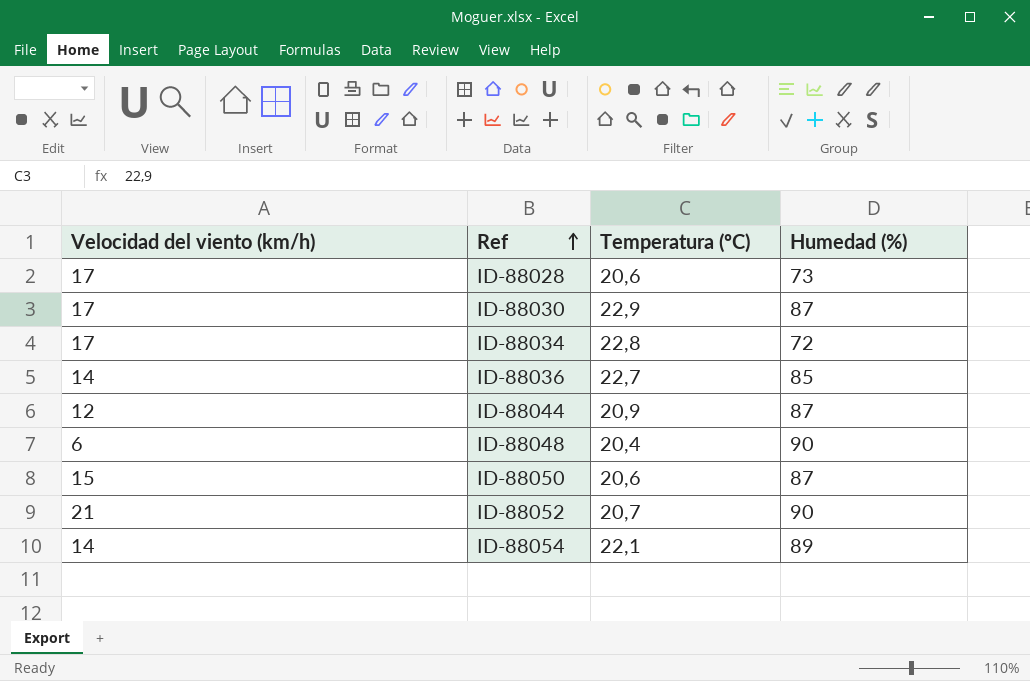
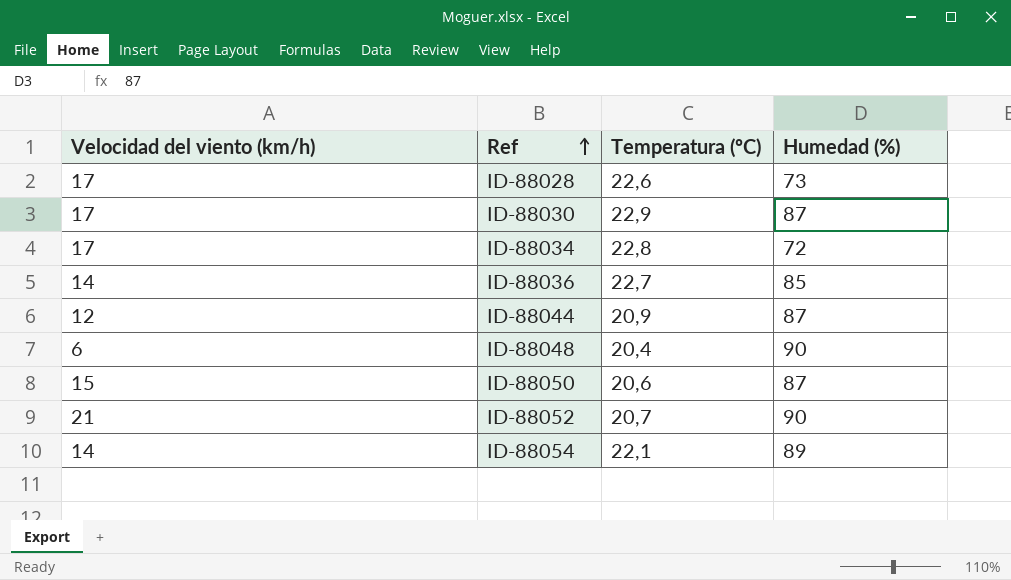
ID-88028 | Temperatura (ºC): 20,6 -> 22,6

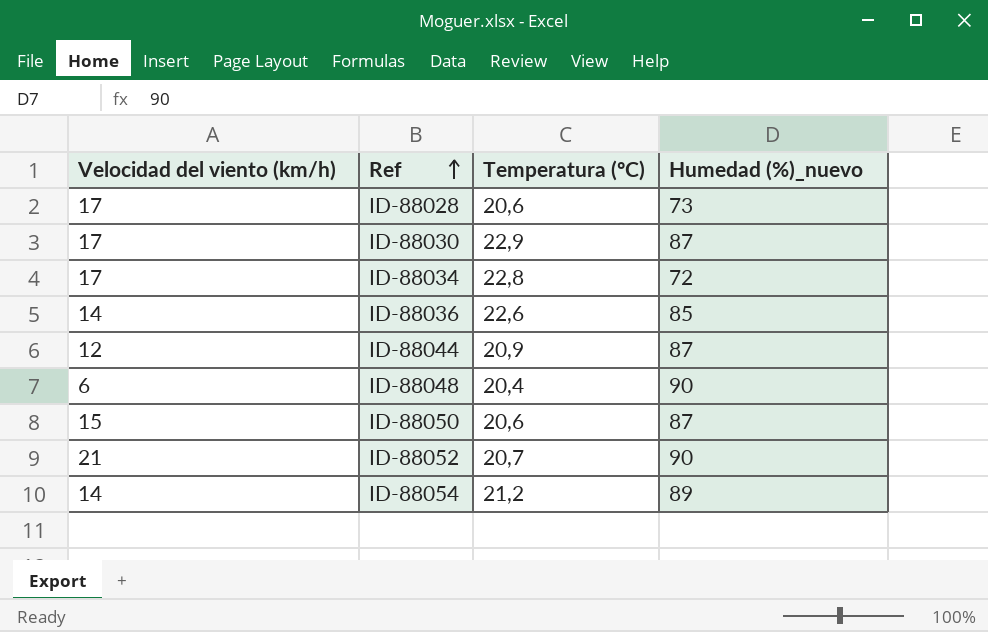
column name: Humedad (%) -> Humedad (%)_nuevo
ID-88028 | Temperatura (ºC): 22,6 -> 20,6
ID-88036 | Temperatura (ºC): 22,7 -> 22,6
ID-88054 | Temperatura (ºC): 22,1 -> 21,2

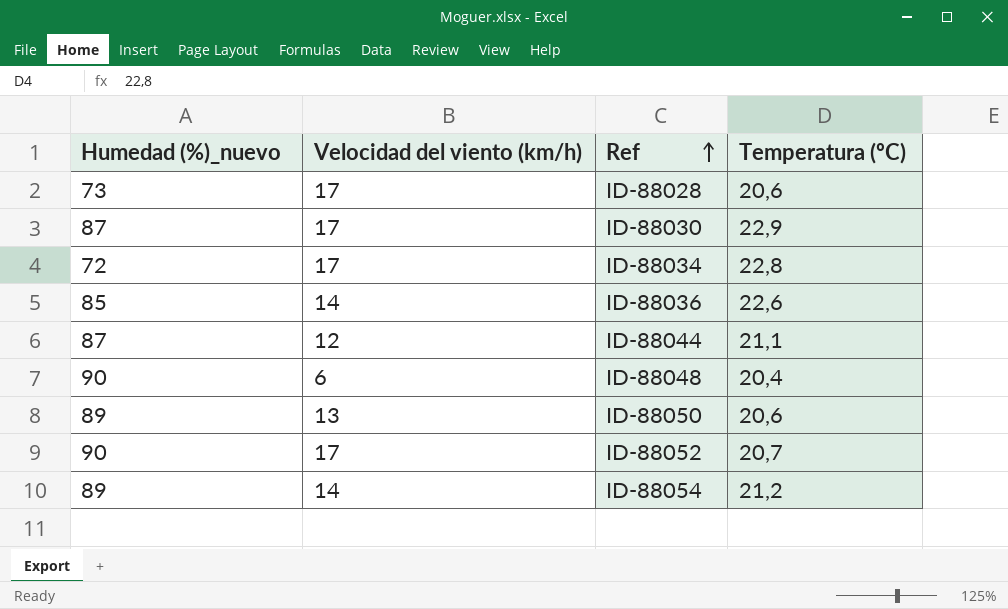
column Humedad (%)_nuevo | position: 4 -> 1
ID-88044 | Temperatura (ºC): 20,9 -> 21,1
ID-88050 | Humedad (%)_nuevo: 87 -> 89
ID-88050 | Velocidad del viento (km/h): 15 -> 13
ID-88052 | Velocidad del viento (km/h): 21 -> 17

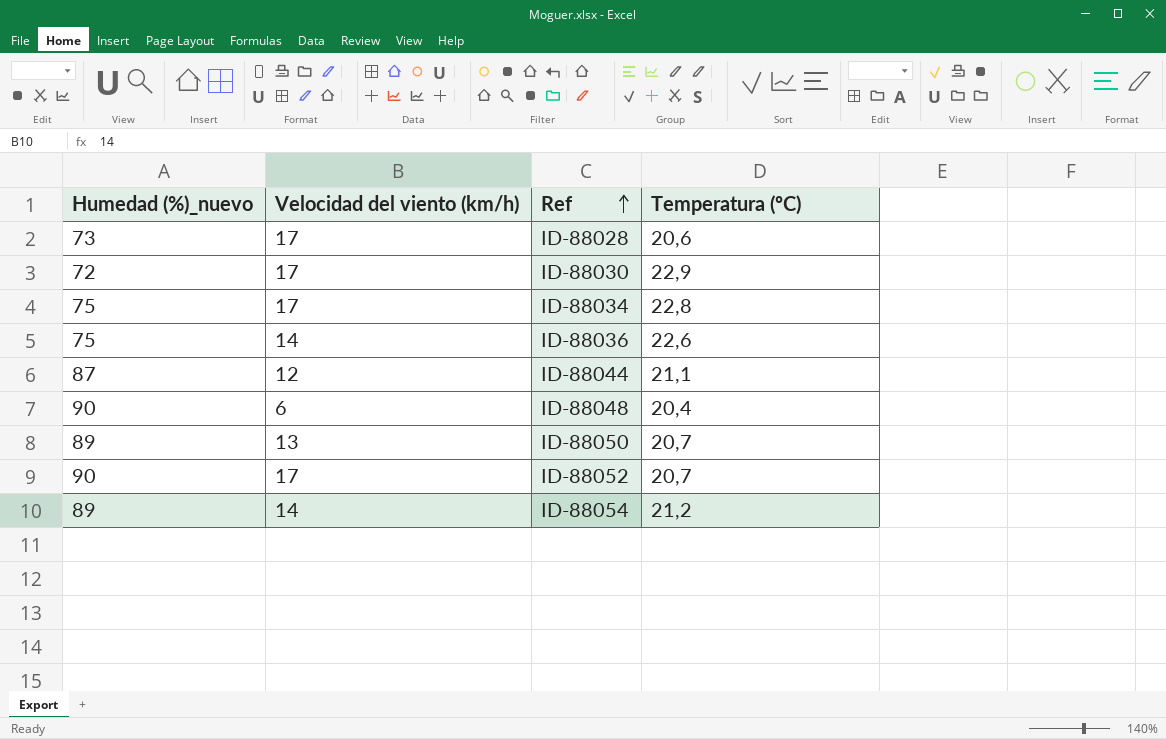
ID-88030 | Humedad (%)_nuevo: 87 -> 72
ID-88034 | Humedad (%)_nuevo: 72 -> 75
ID-88036 | Humedad (%)_nuevo: 85 -> 75
ID-88050 | Temperatura (ºC): 20,6 -> 20,7

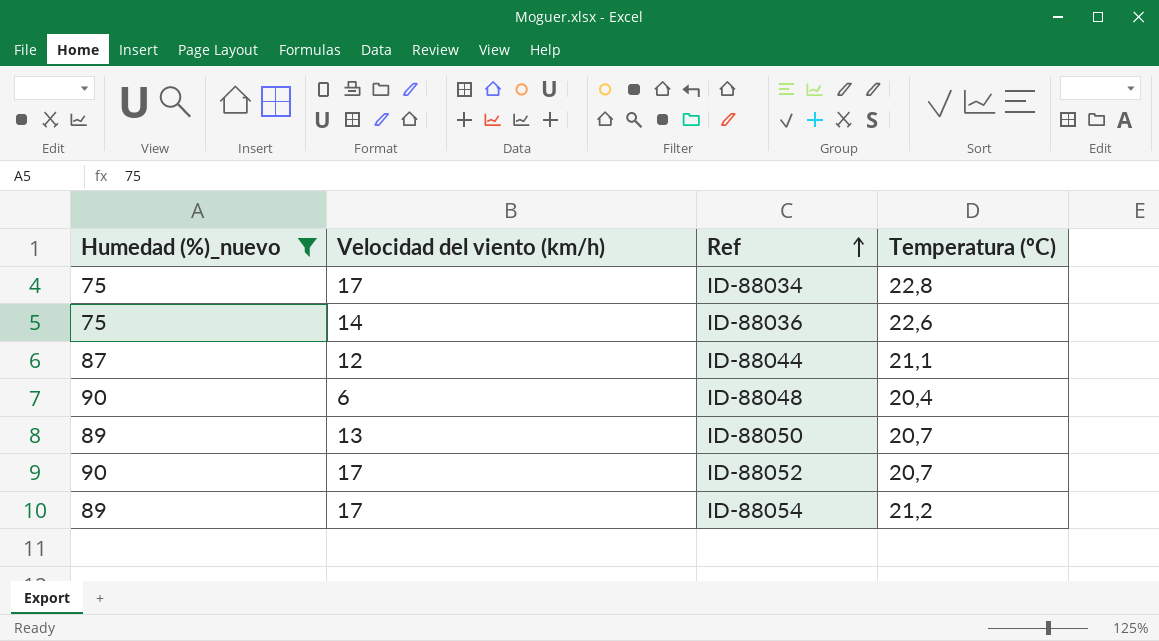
filter: none -> Humedad (%)_nuevo >= 75
ID-88054 | Velocidad del viento (km/h): 14 -> 17

